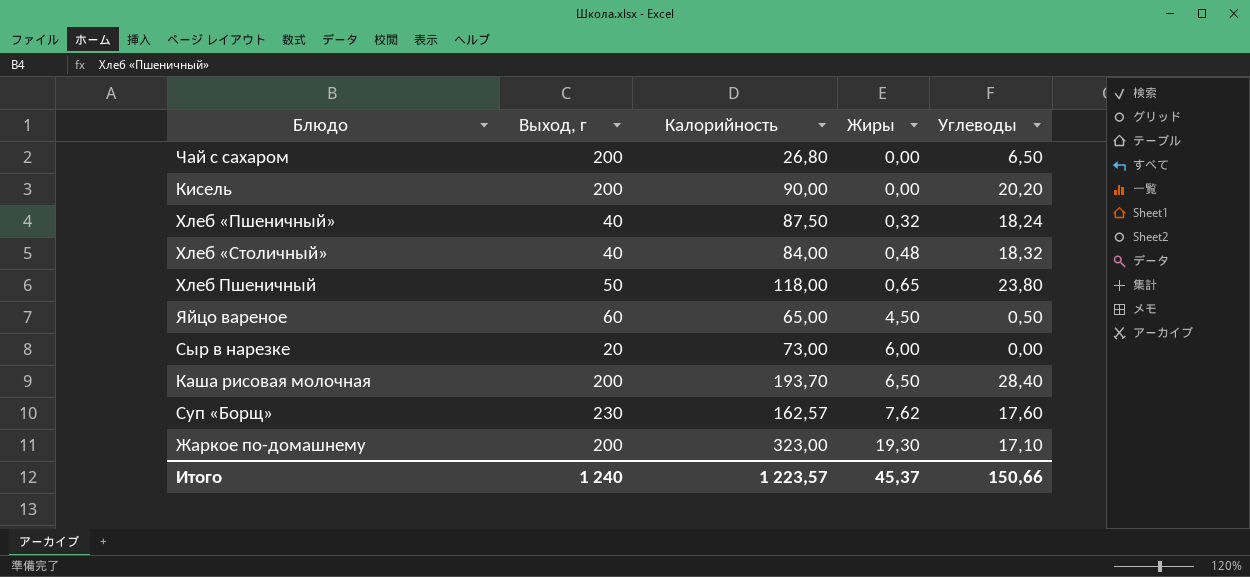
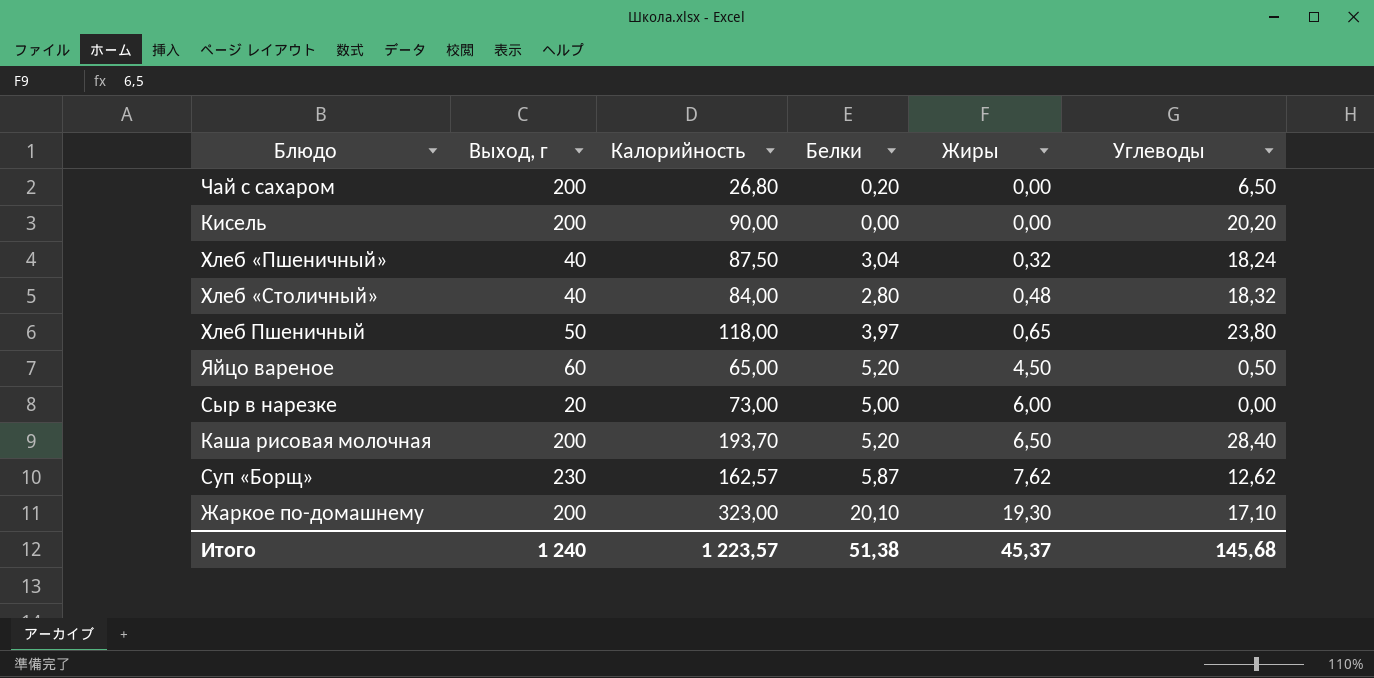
column Белки | position: none -> 4
Суп «Борщ» | Углеводы: 17,60 -> 12,62
Итого | Углеводы: 150,66 -> 145,68

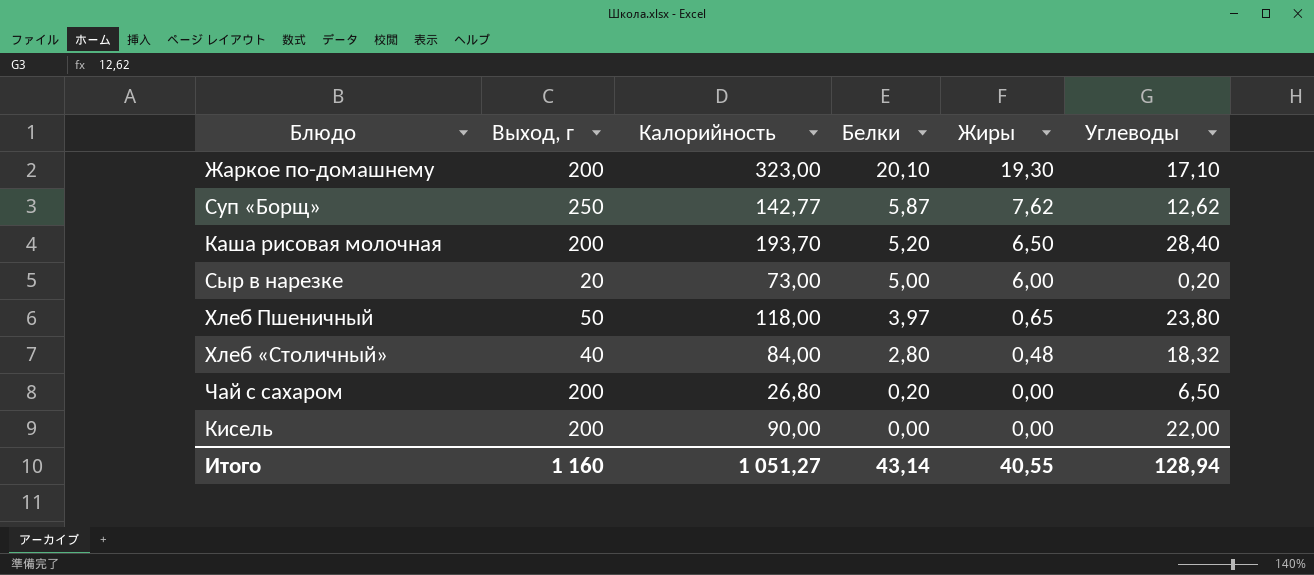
row order: Жиры ascending -> Белки descending
row Хлеб «Пшеничный»: 40 | 87,50 | 3,04 | 0,32 | 18,24 -> none
row Яйцо вареное: 60 | 65,00 | 5,20 | 4,50 | 0,50 -> none
Суп «Борщ» | Выход, г: 230 -> 250
Суп «Борщ» | Калорийность: 162,57 -> 142,77
Сыр в нарезке | Углеводы: 0,00 -> 0,20
Кисель | Углеводы: 20,20 -> 22,00
Итого | Выход, г: 1 240 -> 1 160
Итого | Калорийность: 1 223,57 -> 1 051,27
Итого | Белки: 51,38 -> 43,14
Итого | Жиры: 45,37 -> 40,55
Итого | Углеводы: 145,68 -> 128,94

